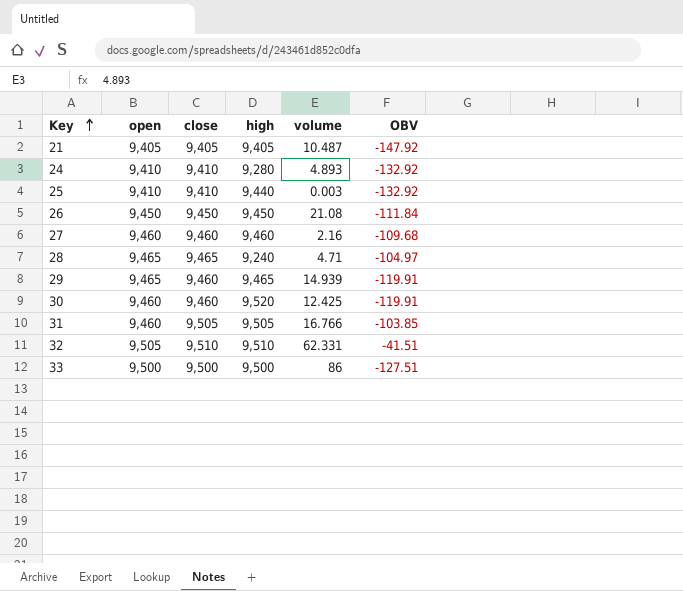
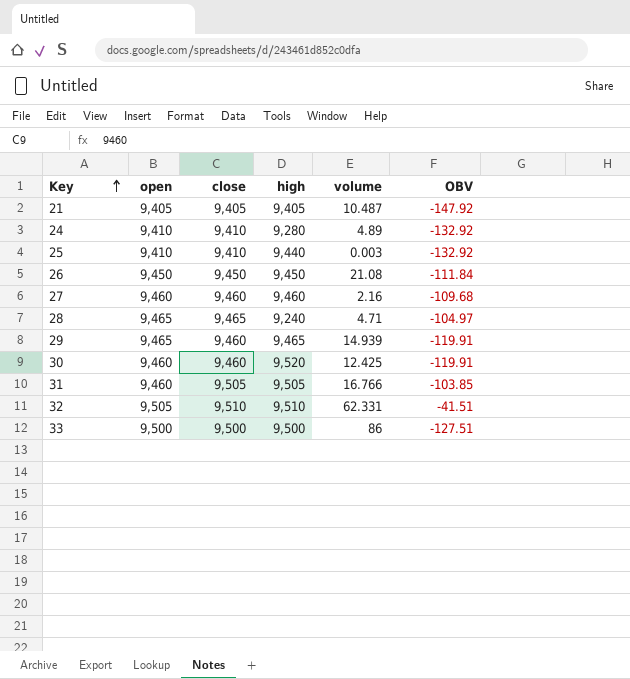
24 | volume: 4.893 -> 4.89

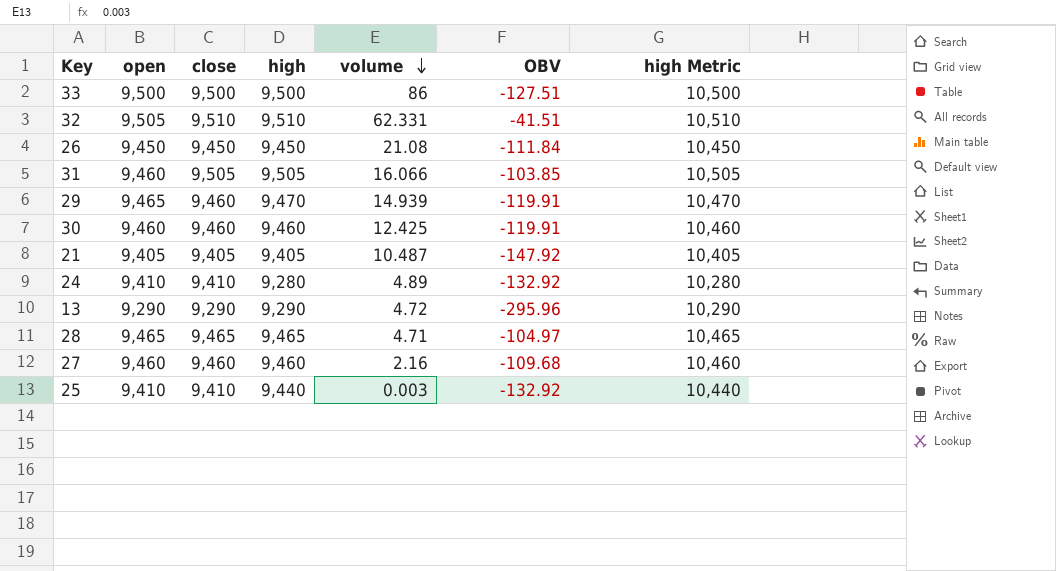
row order: Key ascending -> volume descending
column high Metric | formula: none -> [high] + 1000
31 | volume: 16.766 -> 16.066
29 | high: 9,465 -> 9,470
30 | high: 9,520 -> 9,460
row 13: none -> 9,290 | 9,290 | 9,290 | 4.72 | -295.96 | 10,290
28 | high: 9,240 -> 9,465

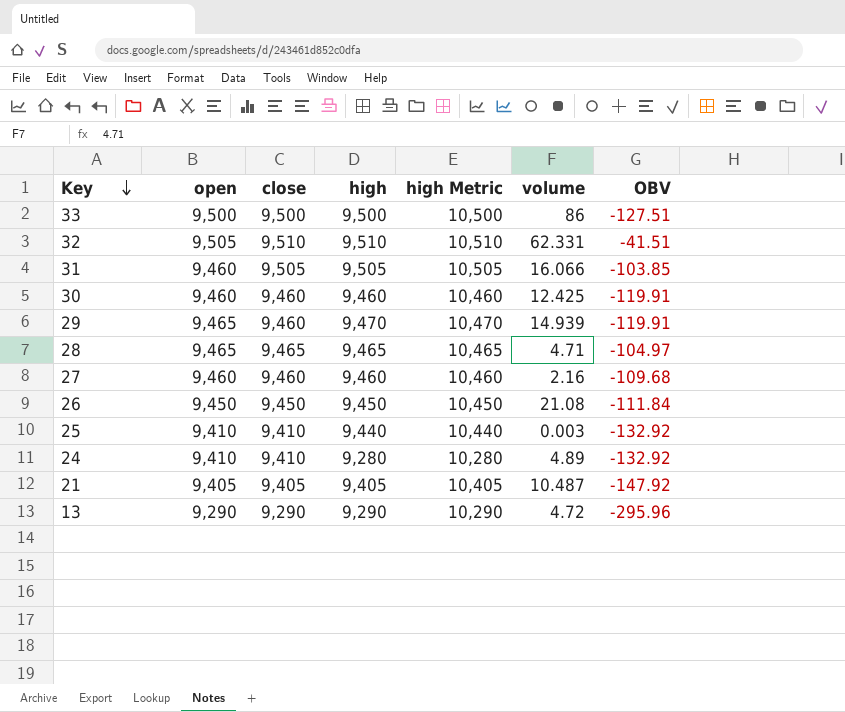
row order: volume descending -> Key descending
column high Metric | position: 7 -> 5

